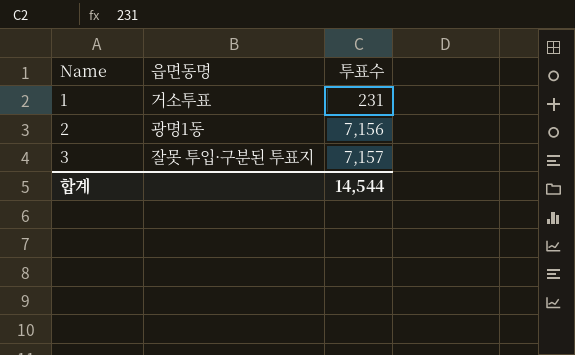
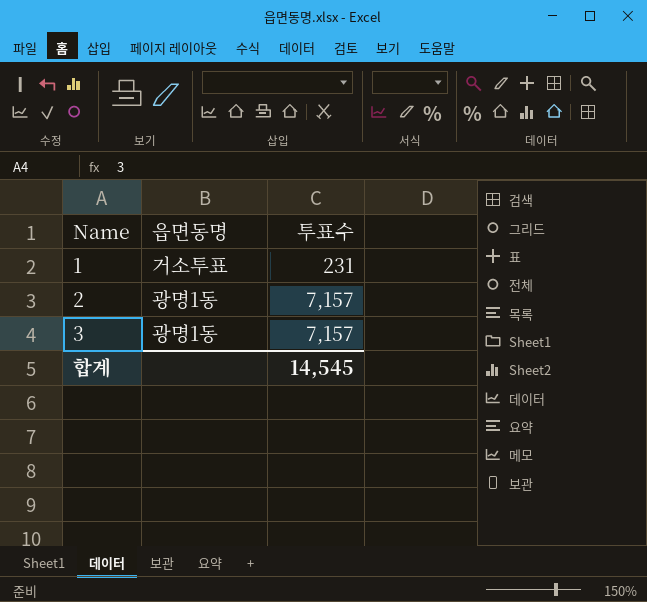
2 | 투표수: 7,156 -> 7,157
3 | 읍면동명: 잘못 투입·구분된 투표지 -> 광명1동
합계 | 투표수: 14,544 -> 14,545

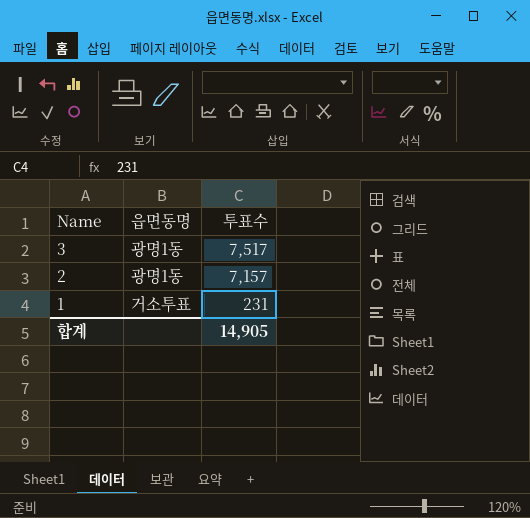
row order: Name ascending -> Name descending
3 | 투표수: 7,157 -> 7,517
합계 | 투표수: 14,545 -> 14,905

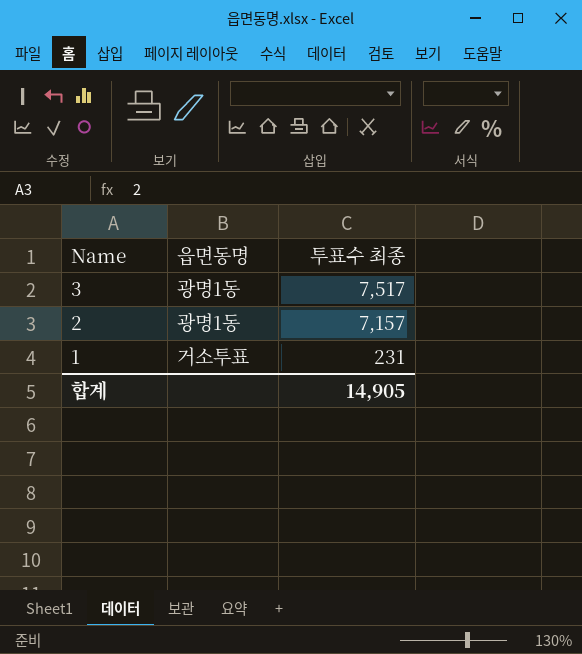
column name: 투표수 -> 투표수 최종

